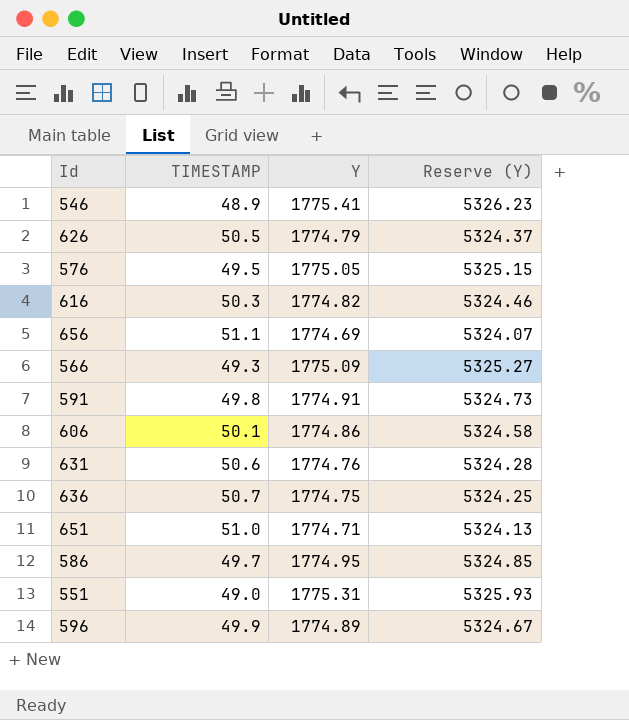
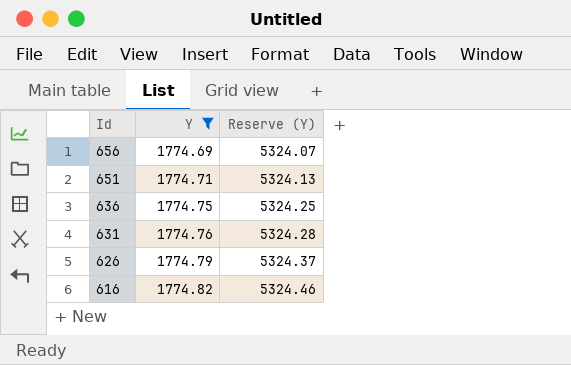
filter: none -> Y <= 1774.82
row order: none -> Id descending
column TIMESTAMP | position: 2 -> none

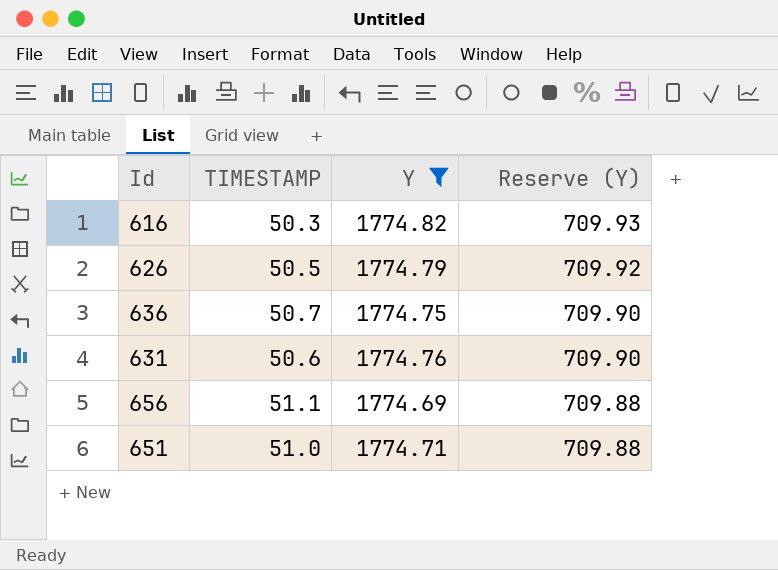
row order: Id descending -> Reserve (Y) descending
column TIMESTAMP | position: none -> 2
column Reserve (Y) | formula: [Y] * 3 -> [Y] * 0.4

